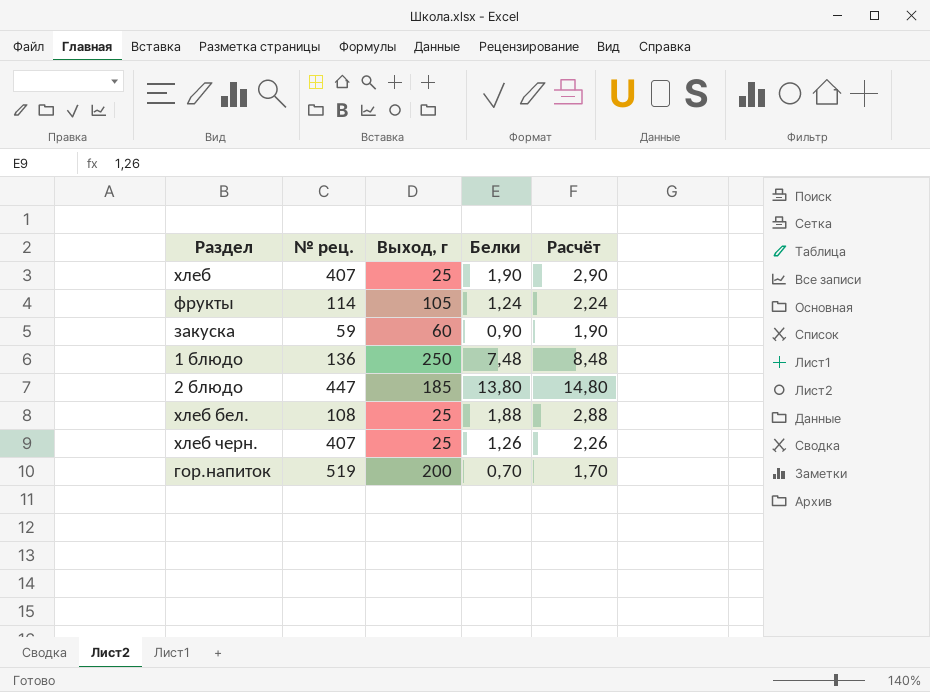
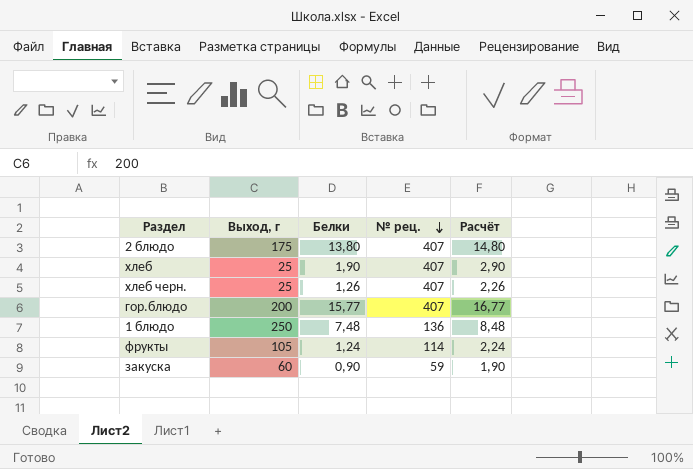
row order: none -> № рец. descending
column № рец. | position: 2 -> 4
row хлеб бел.: 108 | 25 | 1,88 | 2,88 -> none
row гор.напиток: 519 | 200 | 0,70 | 1,70 -> none
2 блюдо | Выход, г: 185 -> 175
2 блюдо | № рец.: 447 -> 407
row гор.блюдо: none -> 200 | 15,77 | 407 | 16,77

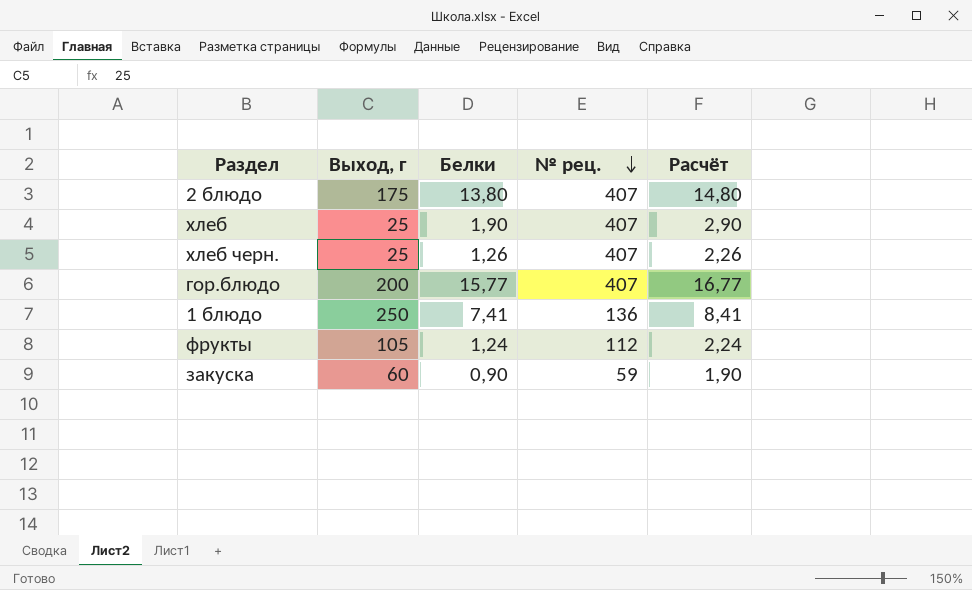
1 блюдо | Белки: 7,48 -> 7,41
1 блюдо | Расчёт: 8,48 -> 8,41
фрукты | № рец.: 114 -> 112

